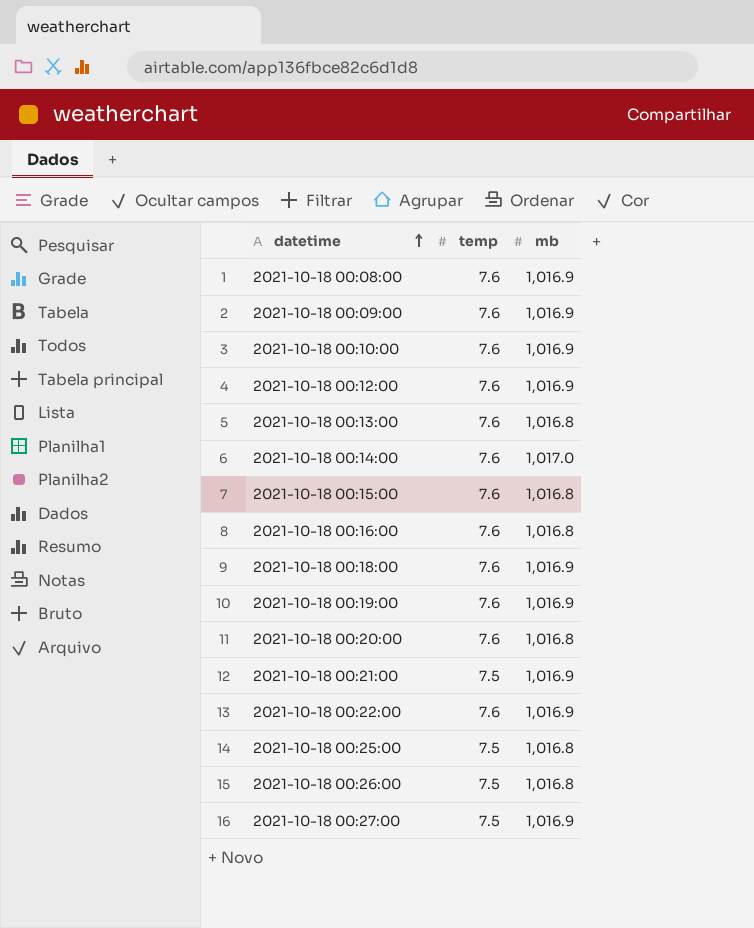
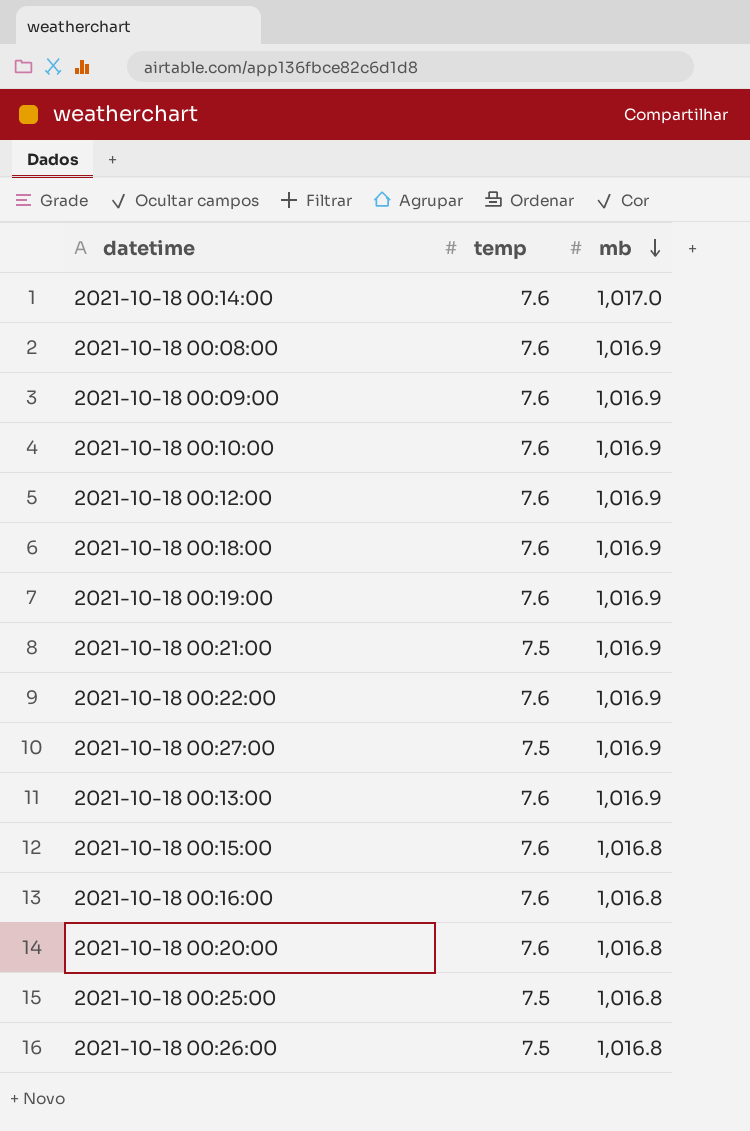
row order: datetime ascending -> mb descending
2021-10-18 00:13:00 | mb: 1,016.8 -> 1,016.9

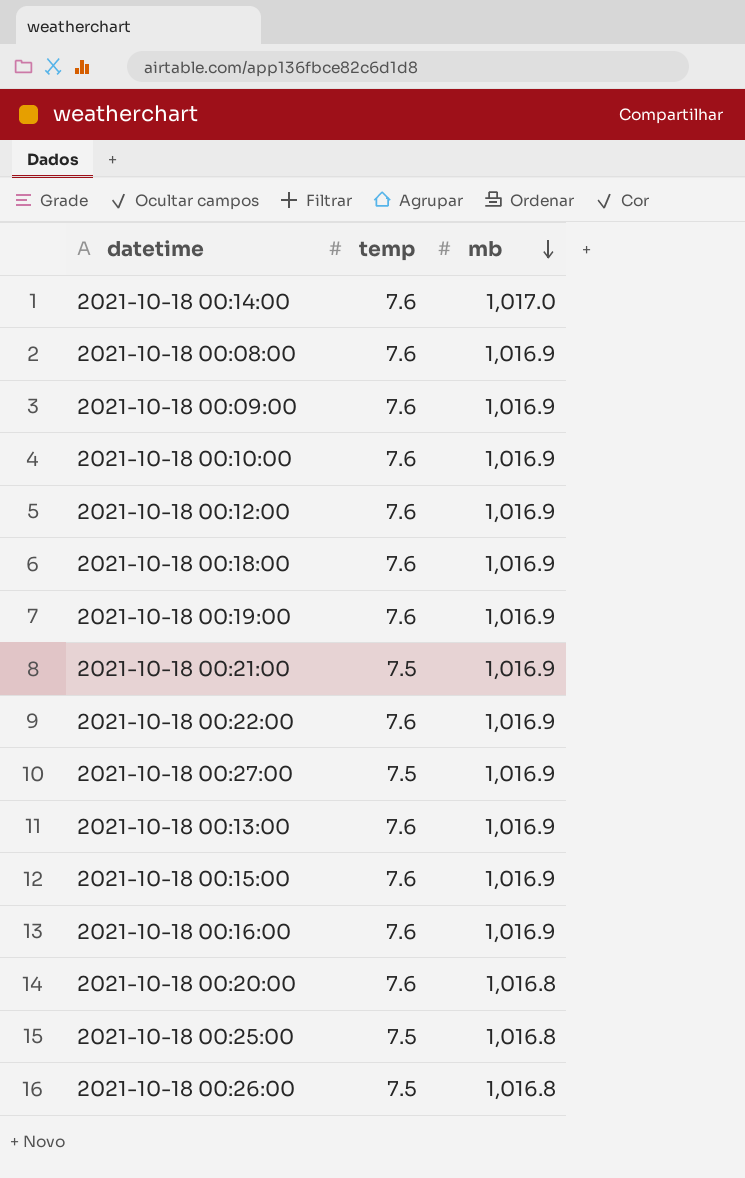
2021-10-18 00:15:00 | mb: 1,016.8 -> 1,016.9
2021-10-18 00:16:00 | mb: 1,016.8 -> 1,016.9

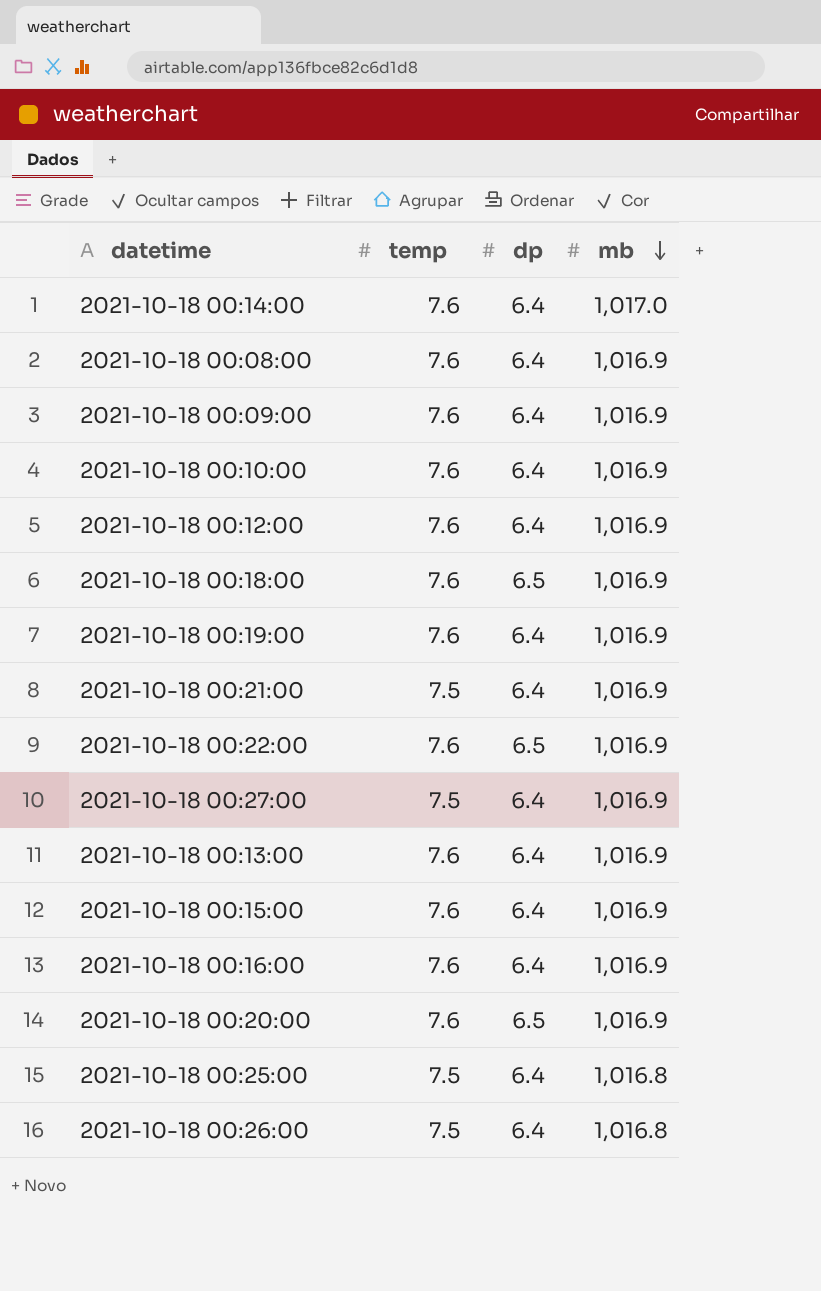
column dp | position: none -> 3
2021-10-18 00:20:00 | mb: 1,016.8 -> 1,016.9

